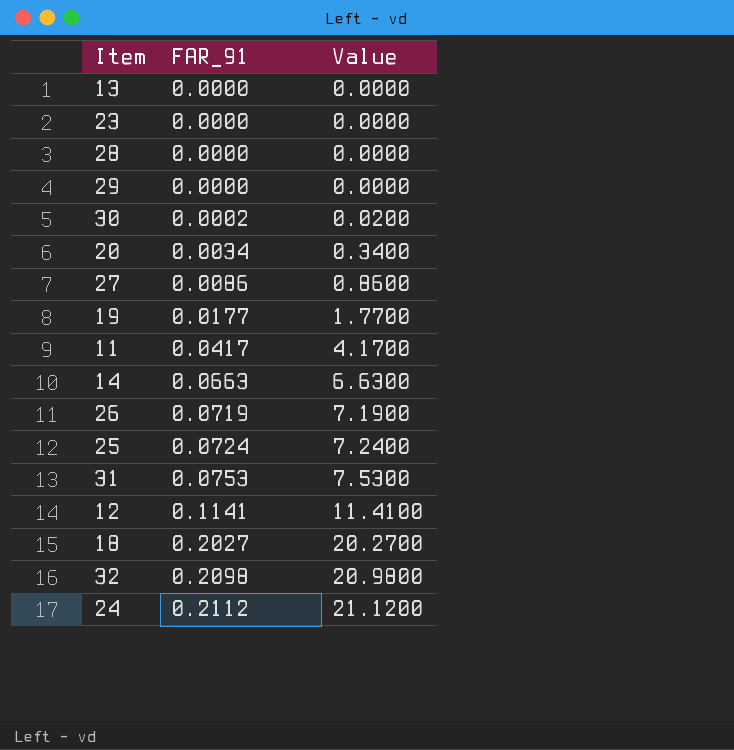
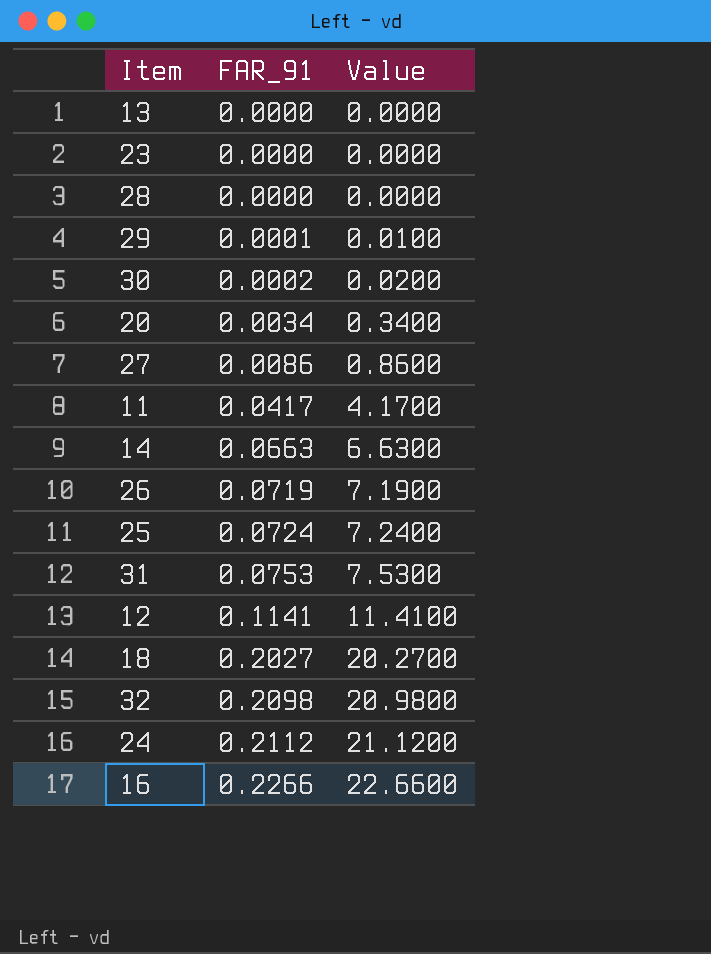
row 19: 0.0177 | 1.7700 -> none
29 | FAR_91: 0.0000 -> 0.0001
29 | Value: 0.0000 -> 0.0100
row 16: none -> 0.2266 | 22.6600

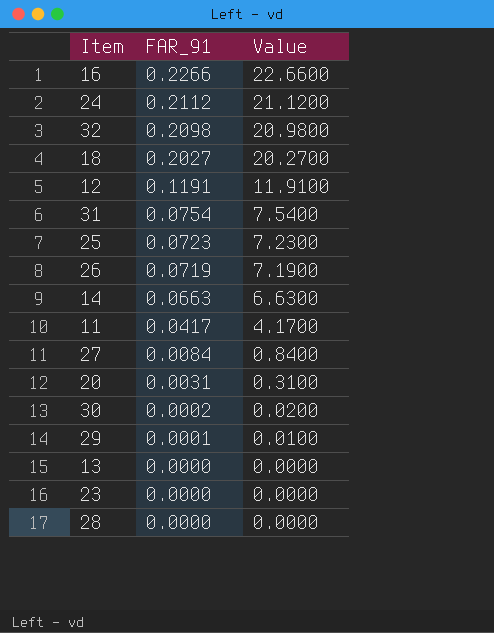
row order: FAR_91 ascending -> FAR_91 descending
12 | FAR_91: 0.1141 -> 0.1191
12 | Value: 11.4100 -> 11.9100
31 | FAR_91: 0.0753 -> 0.0754
31 | Value: 7.5300 -> 7.5400
25 | FAR_91: 0.0724 -> 0.0723
25 | Value: 7.2400 -> 7.2300
27 | FAR_91: 0.0086 -> 0.0084
27 | Value: 0.8600 -> 0.8400
20 | FAR_91: 0.0034 -> 0.0031
20 | Value: 0.3400 -> 0.3100

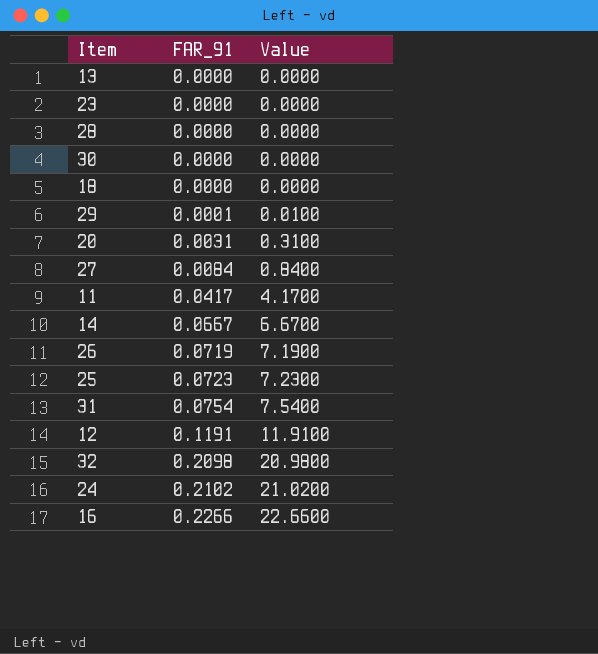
row order: FAR_91 descending -> FAR_91 ascending
30 | FAR_91: 0.0002 -> 0.0000
30 | Value: 0.0200 -> 0.0000
18 | FAR_91: 0.2027 -> 0.0000
18 | Value: 20.2700 -> 0.0000
14 | FAR_91: 0.0663 -> 0.0667
14 | Value: 6.6300 -> 6.6700
24 | FAR_91: 0.2112 -> 0.2102
24 | Value: 21.1200 -> 21.0200

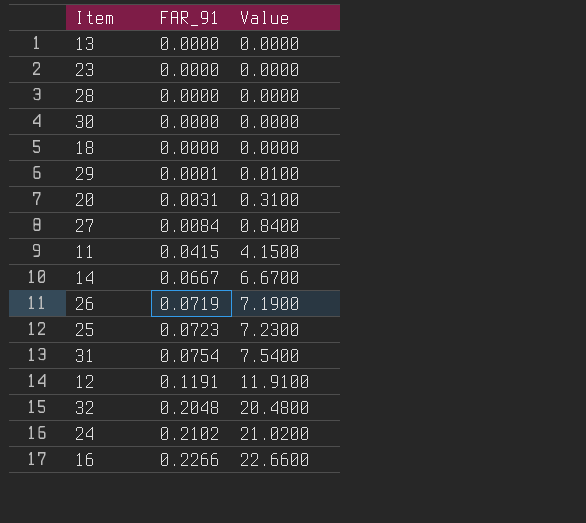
11 | FAR_91: 0.0417 -> 0.0415
11 | Value: 4.1700 -> 4.1500
32 | FAR_91: 0.2098 -> 0.2048
32 | Value: 20.9800 -> 20.4800

